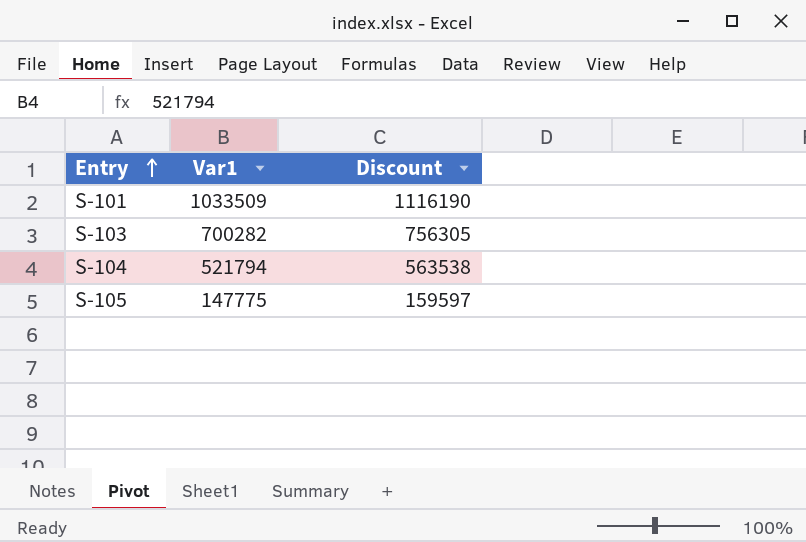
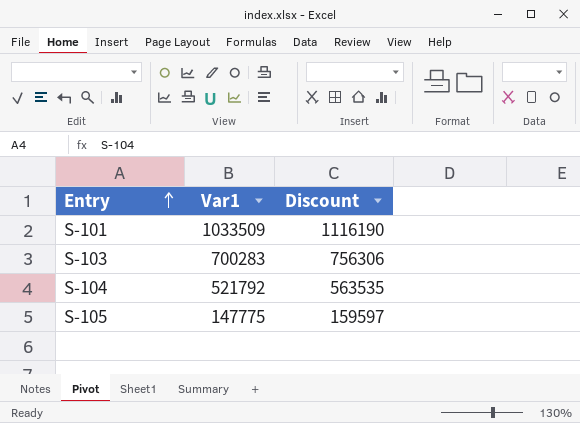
S-103 | Var1: 700282 -> 700283
S-103 | Discount: 756305 -> 756306
S-104 | Var1: 521794 -> 521792
S-104 | Discount: 563538 -> 563535

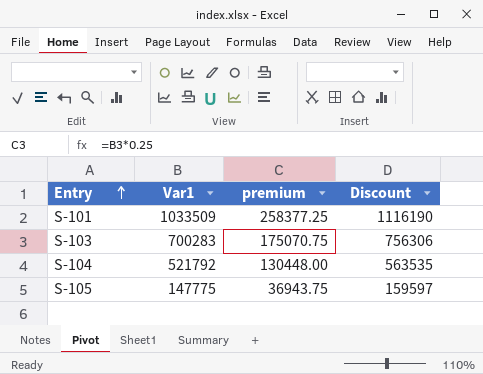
column premium | formula: none -> [Var1] * 0.25

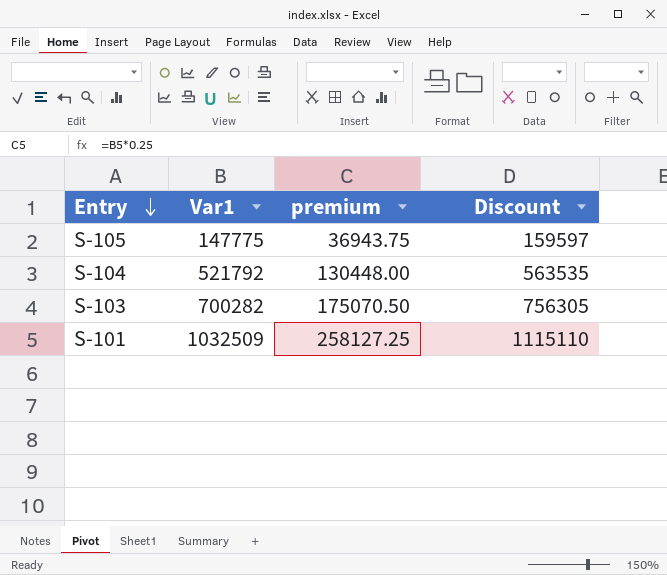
row order: Entry ascending -> Entry descending
S-103 | Var1: 700283 -> 700282
S-103 | premium: 175070.75 -> 175070.50
S-103 | Discount: 756306 -> 756305
S-101 | Var1: 1033509 -> 1032509
S-101 | premium: 258377.25 -> 258127.25
S-101 | Discount: 1116190 -> 1115110

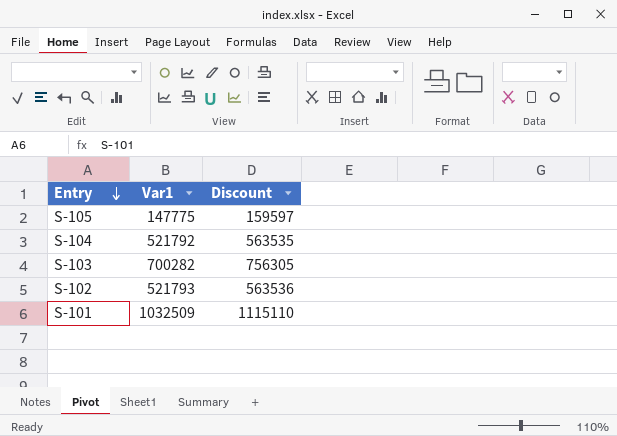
column premium | formula: [Var1] * 0.25 -> none
row S-102: none -> 521793 | 563536

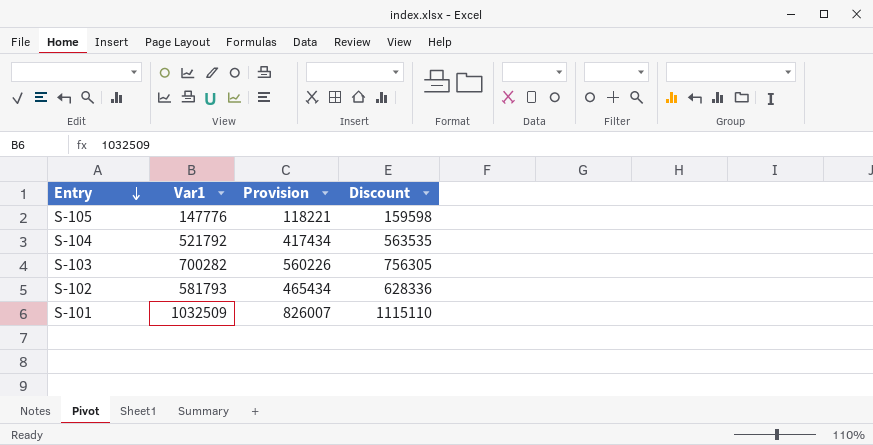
column Provision | formula: none -> [Var1] * 0.8
S-105 | Var1: 147775 -> 147776
S-105 | Discount: 159597 -> 159598
S-102 | Var1: 521793 -> 581793
S-102 | Discount: 563536 -> 628336

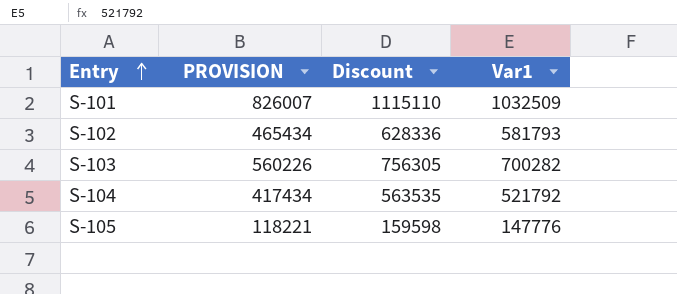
row order: Entry descending -> Entry ascending
column name: Provision -> PROVISION
column Var1 | position: 2 -> 4

